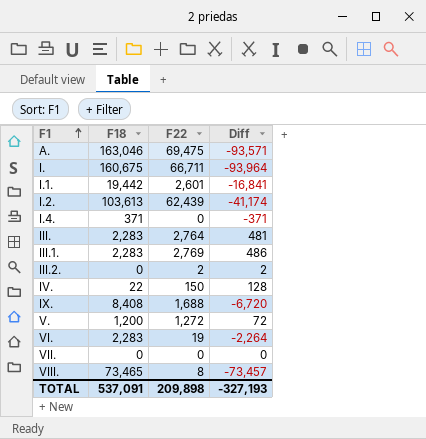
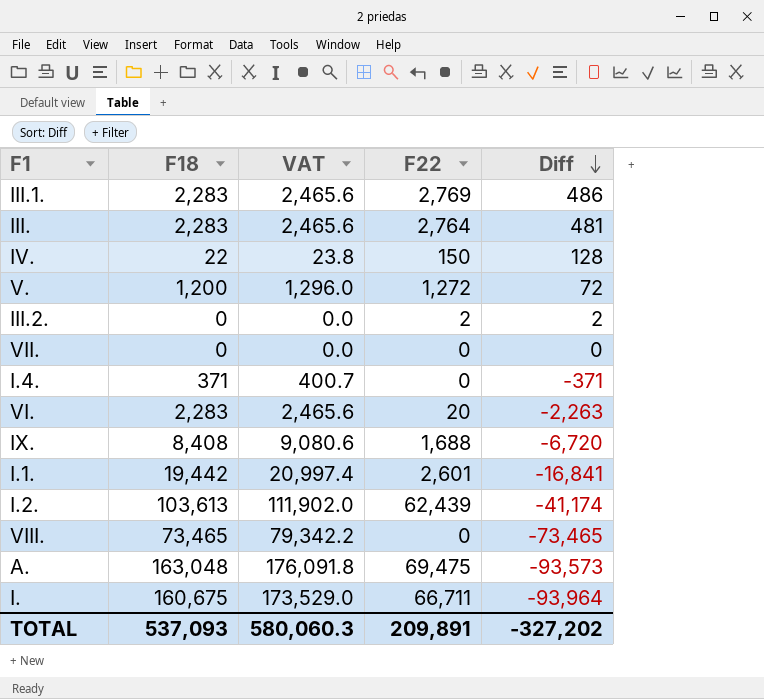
row order: F1 ascending -> Diff descending
column VAT | formula: none -> [F18] * 1.08
VI. | F22: 19 -> 20
VI. | Diff: -2,264 -> -2,263
VIII. | F22: 8 -> 0
VIII. | Diff: -73,457 -> -73,465
A. | F18: 163,046 -> 163,048
A. | Diff: -93,571 -> -93,573
TOTAL | F18: 537,091 -> 537,093
TOTAL | F22: 209,898 -> 209,891
TOTAL | Diff: -327,193 -> -327,202

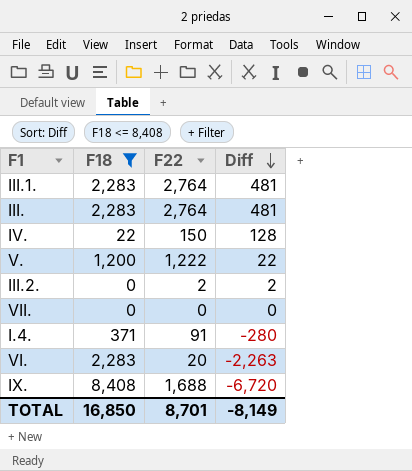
filter: none -> F18 <= 8,408
column VAT | formula: [F18] * 1.08 -> none
III.1. | F22: 2,769 -> 2,764
III.1. | Diff: 486 -> 481
V. | F22: 1,272 -> 1,222
V. | Diff: 72 -> 22
I.4. | F22: 0 -> 91
I.4. | Diff: -371 -> -280
TOTAL | F18: 537,093 -> 16,850
TOTAL | F22: 209,891 -> 8,701
TOTAL | Diff: -327,202 -> -8,149

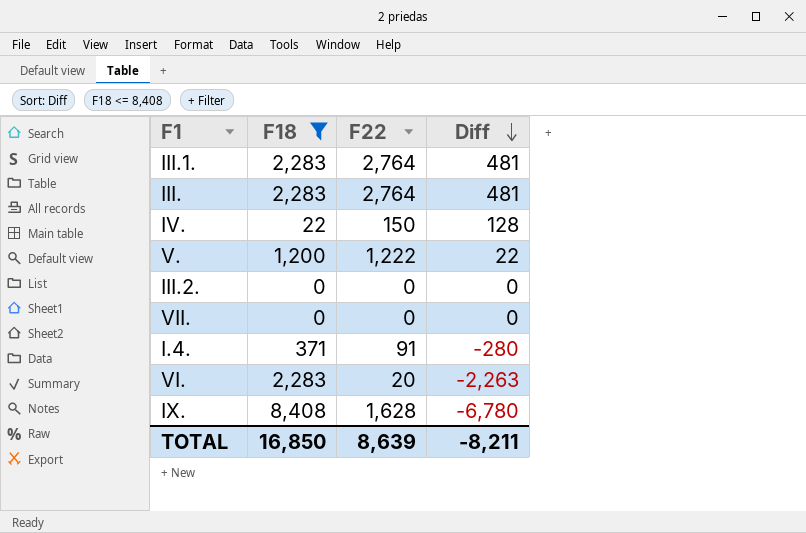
III.2. | F22: 2 -> 0
III.2. | Diff: 2 -> 0
IX. | F22: 1,688 -> 1,628
IX. | Diff: -6,720 -> -6,780
TOTAL | F22: 8,701 -> 8,639
TOTAL | Diff: -8,149 -> -8,211

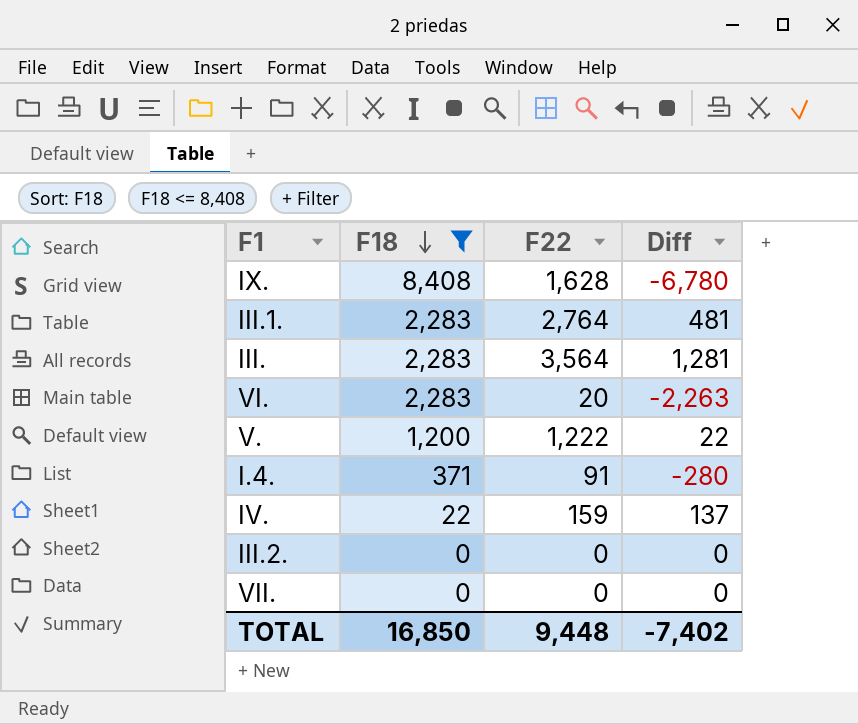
row order: Diff descending -> F18 descending
III. | F22: 2,764 -> 3,564
III. | Diff: 481 -> 1,281
IV. | F22: 150 -> 159
IV. | Diff: 128 -> 137
TOTAL | F22: 8,639 -> 9,448
TOTAL | Diff: -8,211 -> -7,402

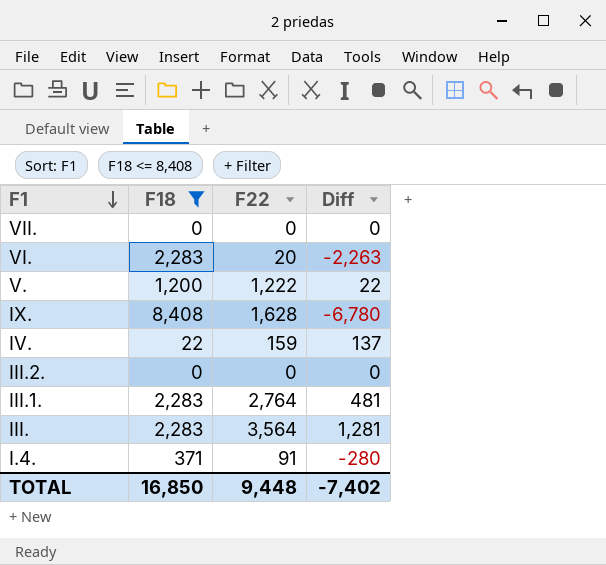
row order: F18 descending -> F1 descending

